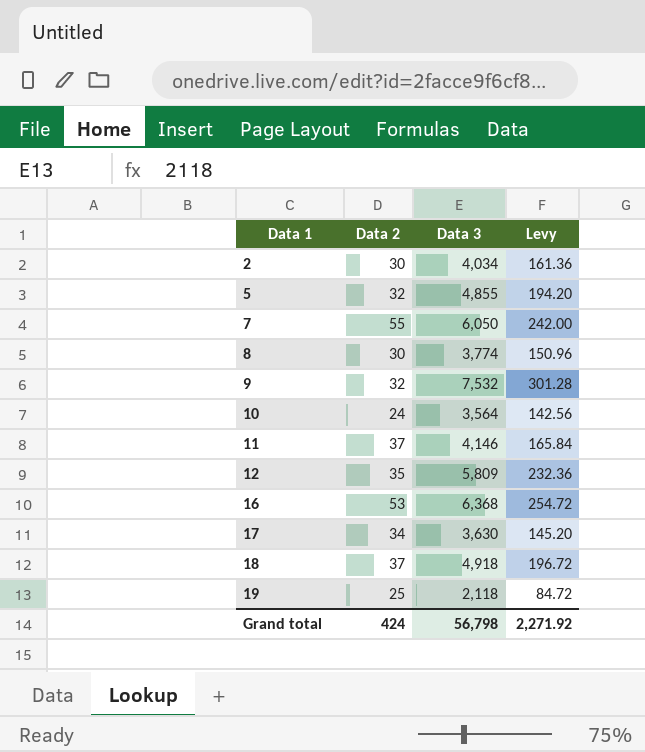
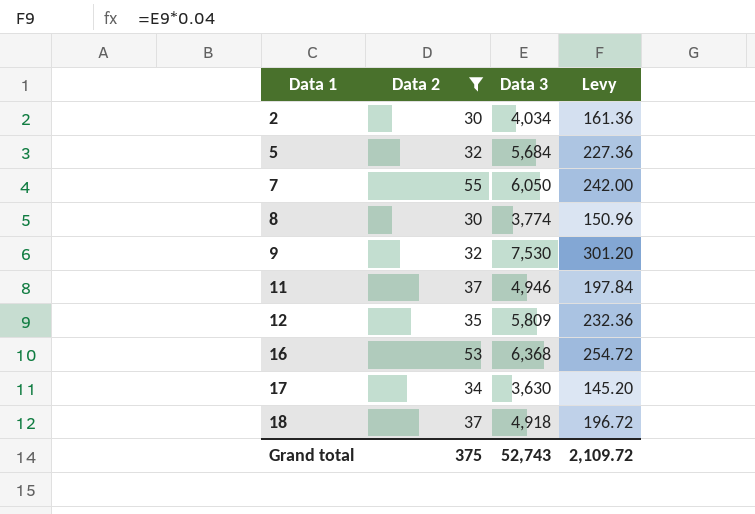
filter: none -> Data 2 >= 30
5 | Data 3: 4,855 -> 5,684
5 | Levy: 194.20 -> 227.36
9 | Data 3: 7,532 -> 7,530
9 | Levy: 301.28 -> 301.20
11 | Data 3: 4,146 -> 4,946
11 | Levy: 165.84 -> 197.84
Grand total | Data 2: 424 -> 375
Grand total | Data 3: 56,798 -> 52,743
Grand total | Levy: 2,271.92 -> 2,109.72

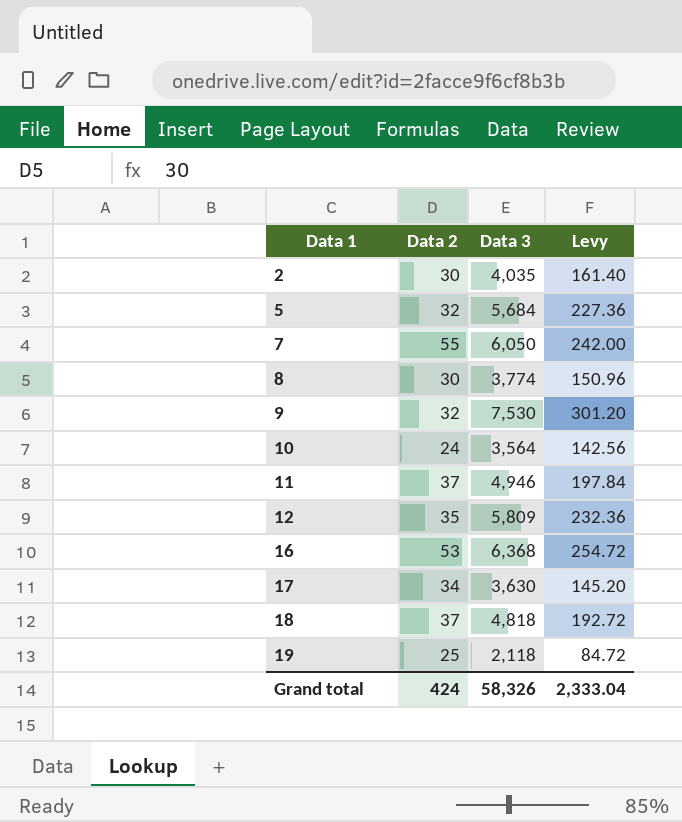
filter: Data 2 >= 30 -> none
2 | Data 3: 4,034 -> 4,035
2 | Levy: 161.36 -> 161.40
18 | Data 3: 4,918 -> 4,818
18 | Levy: 196.72 -> 192.72
Grand total | Data 2: 375 -> 424
Grand total | Data 3: 52,743 -> 58,326
Grand total | Levy: 2,109.72 -> 2,333.04

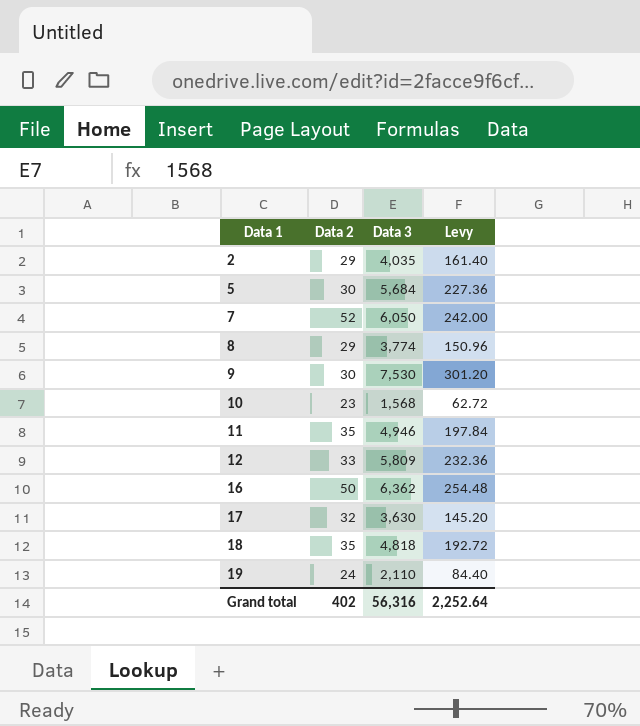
2 | Data 2: 30 -> 29
5 | Data 2: 32 -> 30
7 | Data 2: 55 -> 52
8 | Data 2: 30 -> 29
9 | Data 2: 32 -> 30
10 | Data 2: 24 -> 23
10 | Data 3: 3,564 -> 1,568
10 | Levy: 142.56 -> 62.72
11 | Data 2: 37 -> 35
12 | Data 2: 35 -> 33
16 | Data 2: 53 -> 50
16 | Data 3: 6,368 -> 6,362
16 | Levy: 254.72 -> 254.48
17 | Data 2: 34 -> 32
18 | Data 2: 37 -> 35
19 | Data 2: 25 -> 24
19 | Data 3: 2,118 -> 2,110
19 | Levy: 84.72 -> 84.40
Grand total | Data 2: 424 -> 402
Grand total | Data 3: 58,326 -> 56,316
Grand total | Levy: 2,333.04 -> 2,252.64

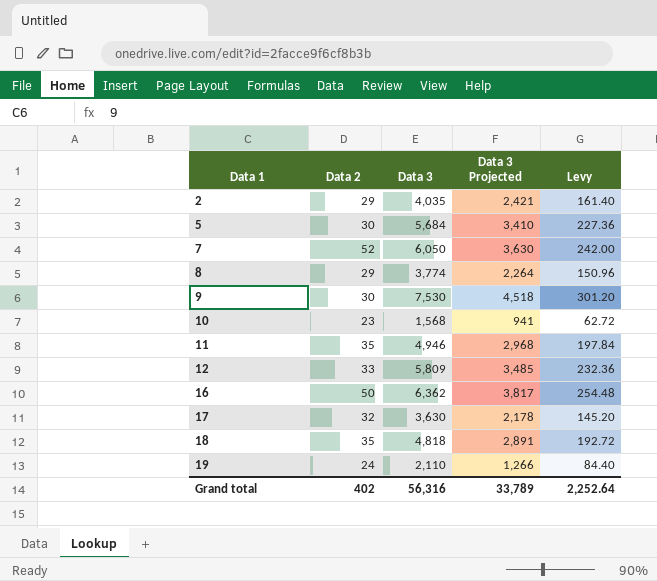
column Data 3 Projected | formula: none -> [Data 3] * 0.6

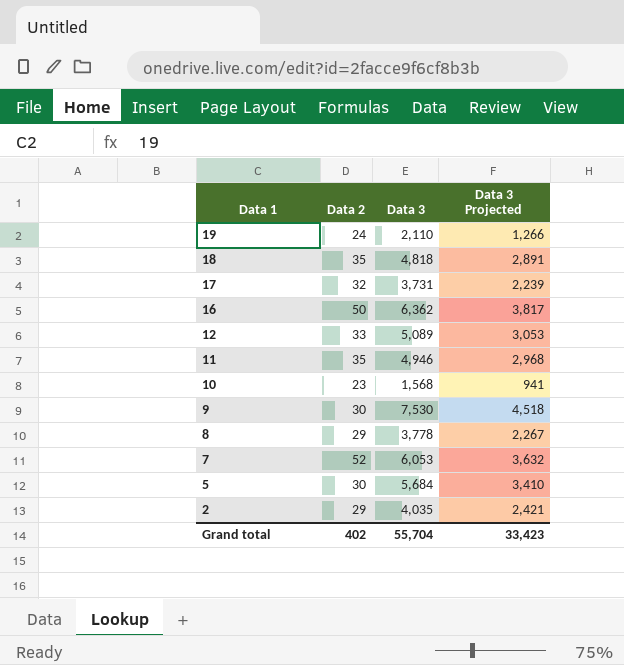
row order: Data 1 ascending -> Data 1 descending
column Levy | formula: [Data 3] * 0.04 -> none
17 | Data 3: 3,630 -> 3,731
17 | Data 3 Projected: 2,178 -> 2,239
12 | Data 3: 5,809 -> 5,089
12 | Data 3 Projected: 3,485 -> 3,053
8 | Data 3: 3,774 -> 3,778
8 | Data 3 Projected: 2,264 -> 2,267
7 | Data 3: 6,050 -> 6,053
7 | Data 3 Projected: 3,630 -> 3,632
Grand total | Data 3: 56,316 -> 55,704
Grand total | Data 3 Projected: 33,789 -> 33,423

